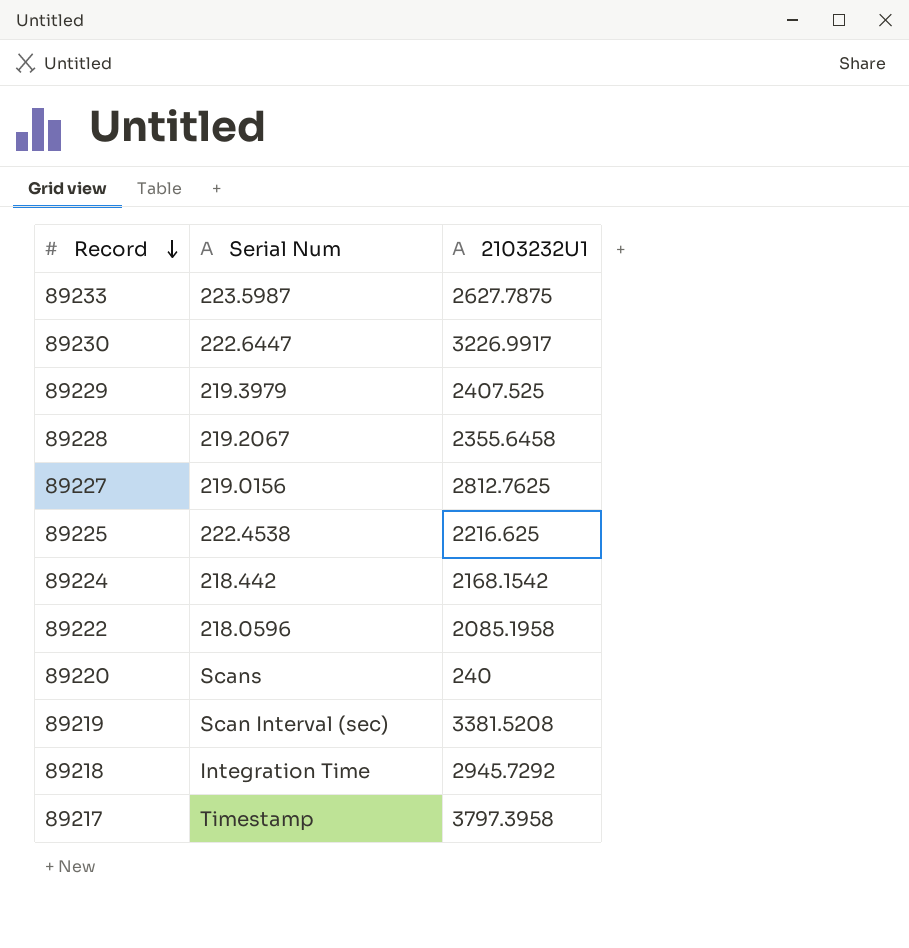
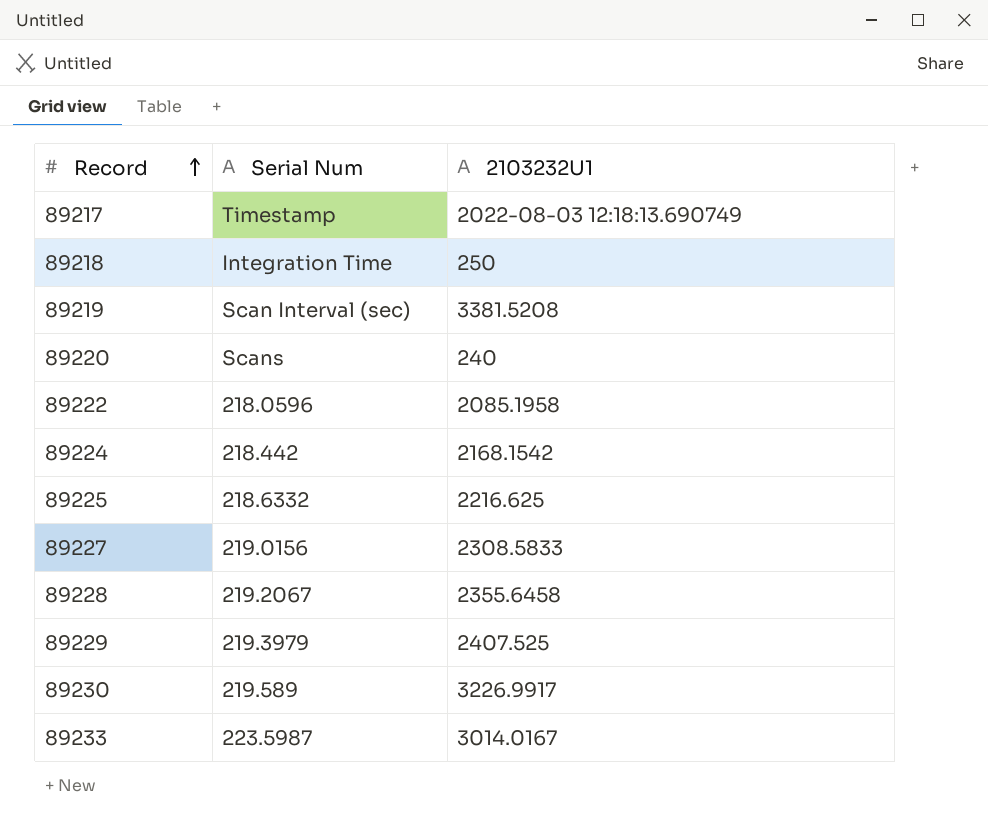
row order: Record descending -> Record ascending
89217 | 2103232U1: 3797.3958 -> 2022-08-03 12:18:13.690749
89218 | 2103232U1: 2945.7292 -> 250
89225 | Serial Num: 222.4538 -> 218.6332
89227 | 2103232U1: 2812.7625 -> 2308.5833
89230 | Serial Num: 222.6447 -> 219.589
89233 | 2103232U1: 2627.7875 -> 3014.0167

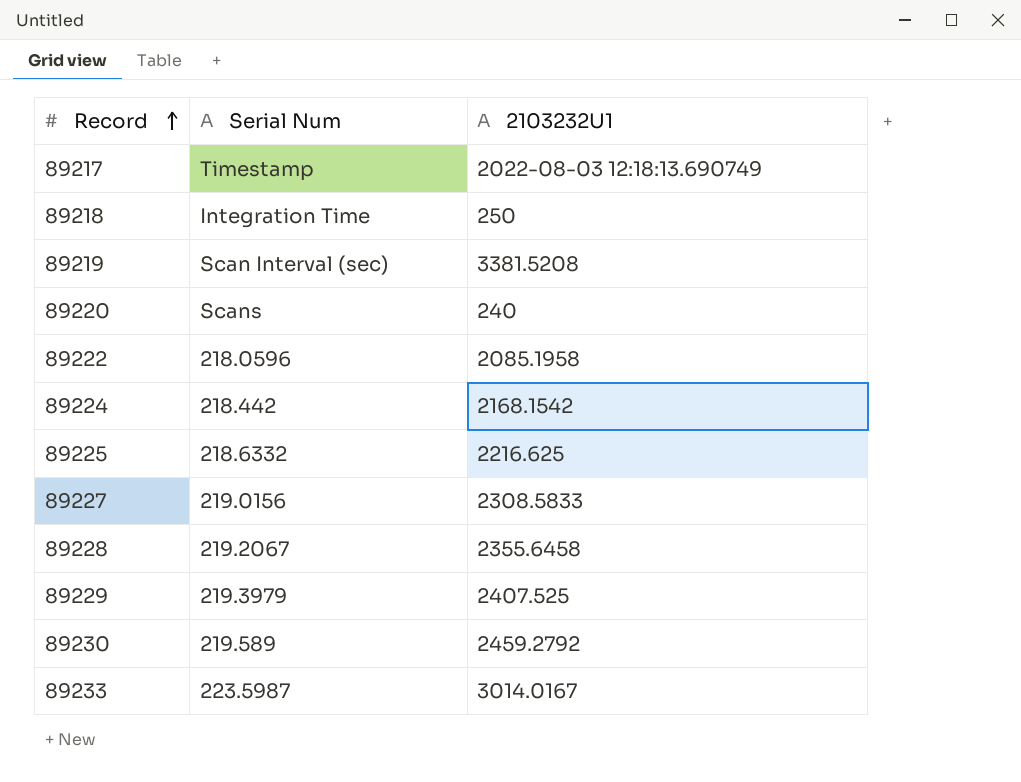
89230 | 2103232U1: 3226.9917 -> 2459.2792

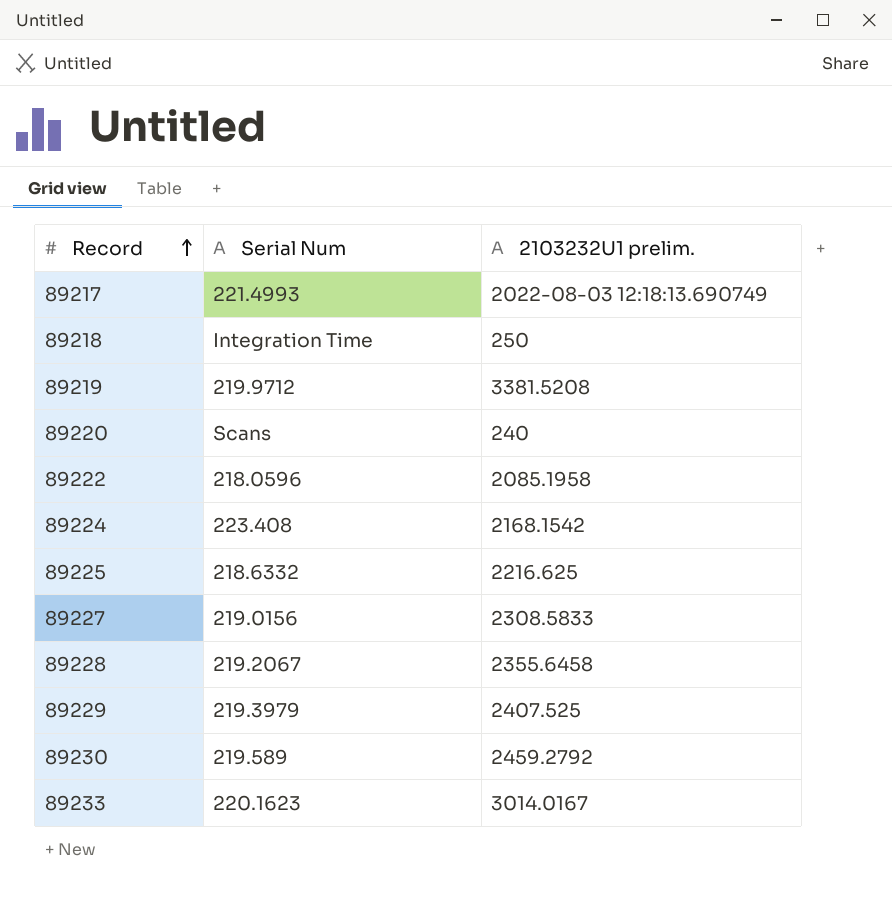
column name: 2103232U1 -> 2103232U1 prelim.
89217 | Serial Num: Timestamp -> 221.4993
89219 | Serial Num: Scan Interval (sec) -> 219.9712
89224 | Serial Num: 218.442 -> 223.408
89233 | Serial Num: 223.5987 -> 220.1623

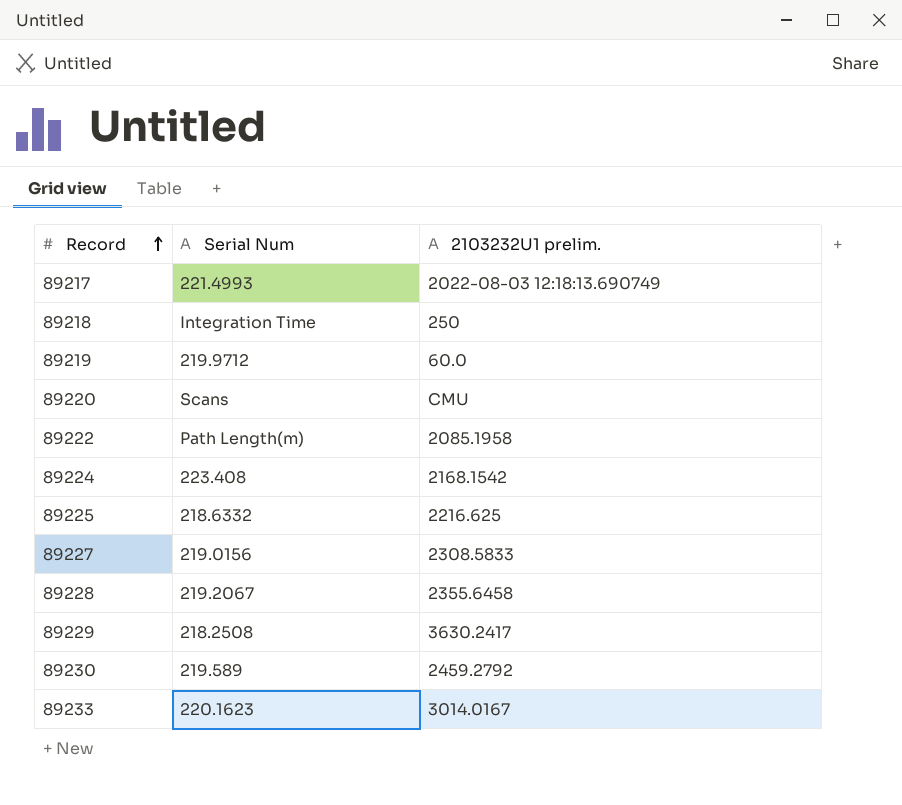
89219 | 2103232U1 prelim.: 3381.5208 -> 60.0
89220 | 2103232U1 prelim.: 240 -> CMU
89222 | Serial Num: 218.0596 -> Path Length(m)
89229 | Serial Num: 219.3979 -> 218.2508
89229 | 2103232U1 prelim.: 2407.525 -> 3630.2417

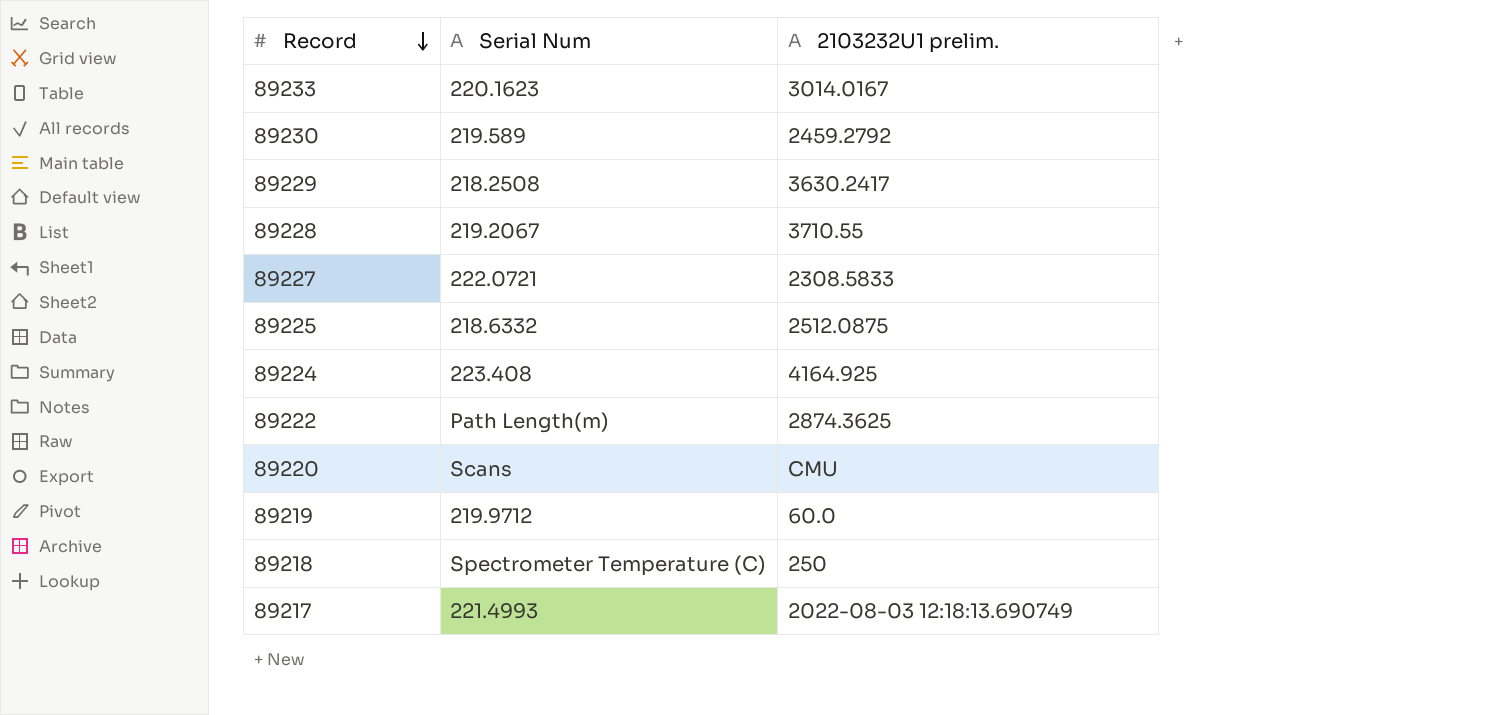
row order: Record ascending -> Record descending
89228 | 2103232U1 prelim.: 2355.6458 -> 3710.55
89227 | Serial Num: 219.0156 -> 222.0721
89225 | 2103232U1 prelim.: 2216.625 -> 2512.0875
89224 | 2103232U1 prelim.: 2168.1542 -> 4164.925
89222 | 2103232U1 prelim.: 2085.1958 -> 2874.3625
89218 | Serial Num: Integration Time -> Spectrometer Temperature (C)

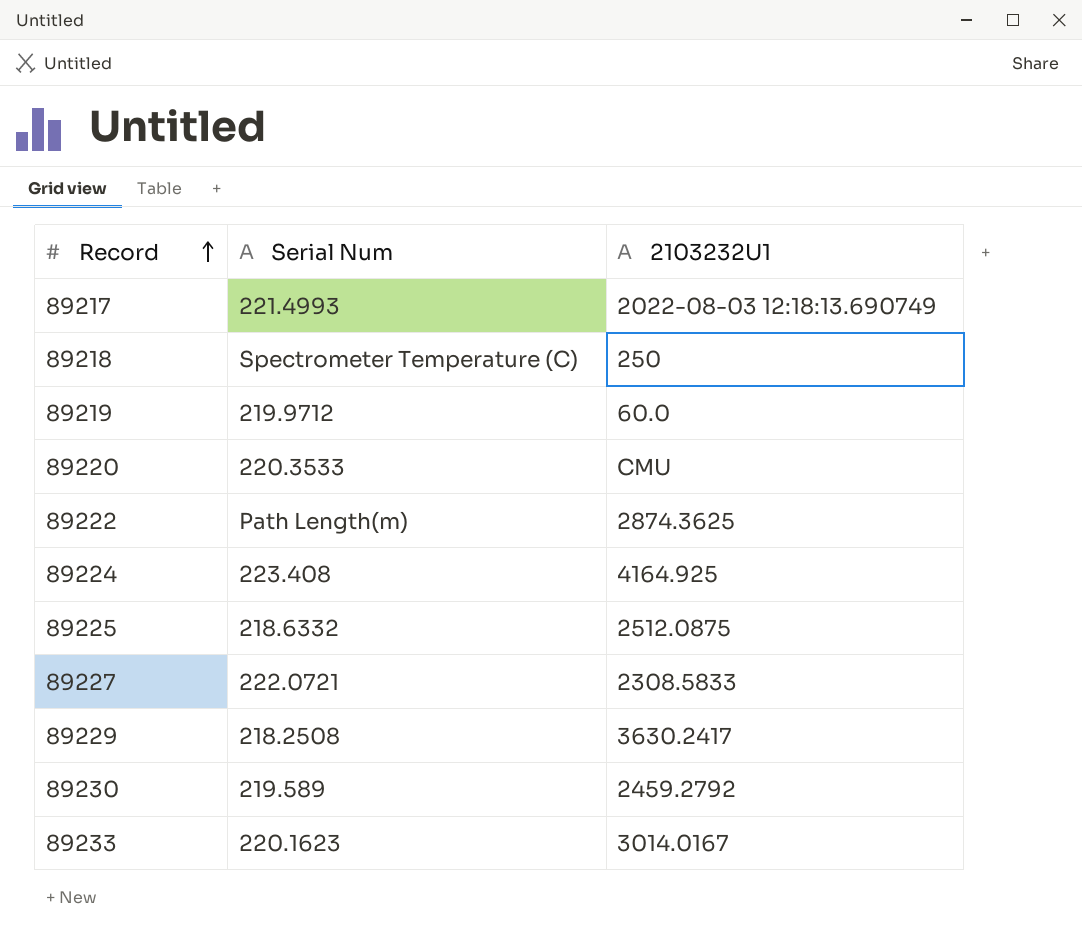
row order: Record descending -> Record ascending
column name: 2103232U1 prelim. -> 2103232U1
row 89228: 219.2067 | 3710.55 -> none
89220 | Serial Num: Scans -> 220.3533

